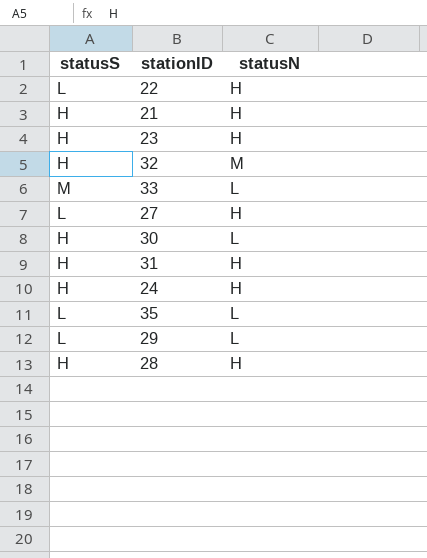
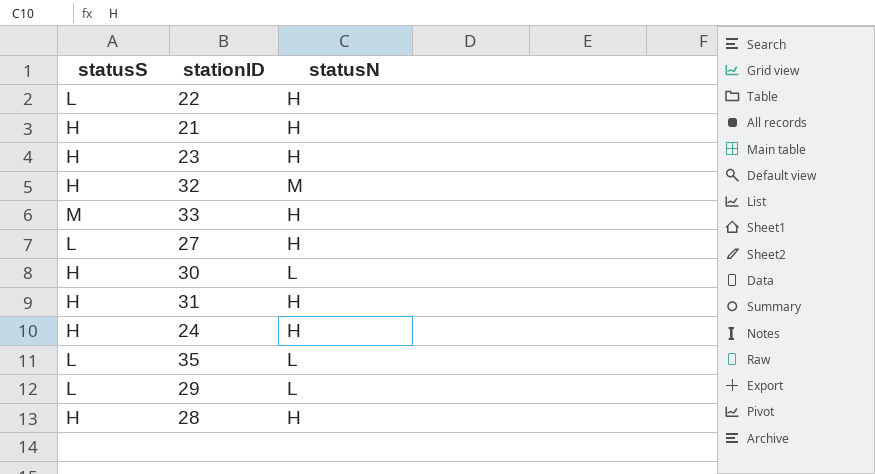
33 | statusN: L -> H

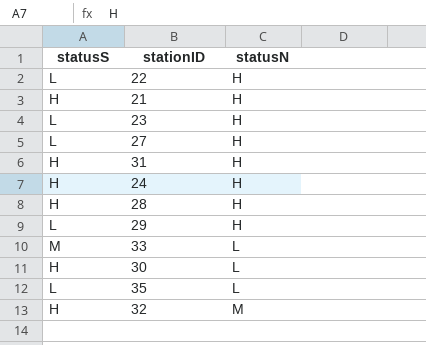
row order: none -> statusN ascending
23 | statusS: H -> L
29 | statusN: L -> H
33 | statusN: H -> L

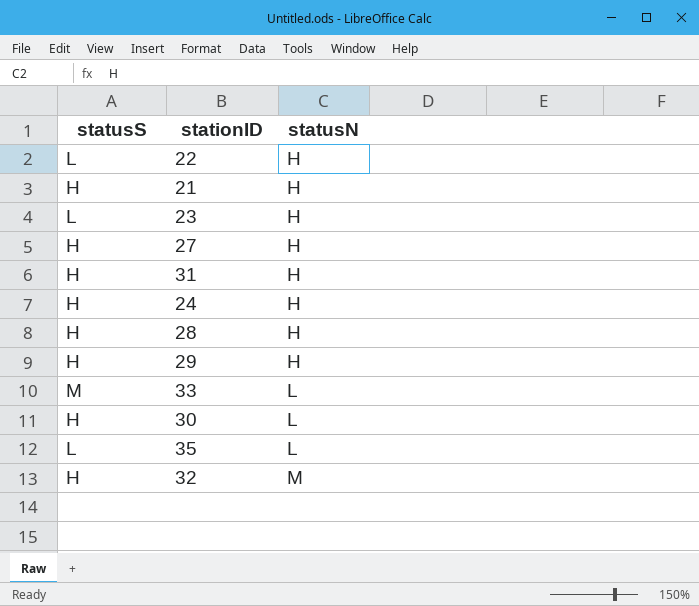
27 | statusS: L -> H
29 | statusS: L -> H

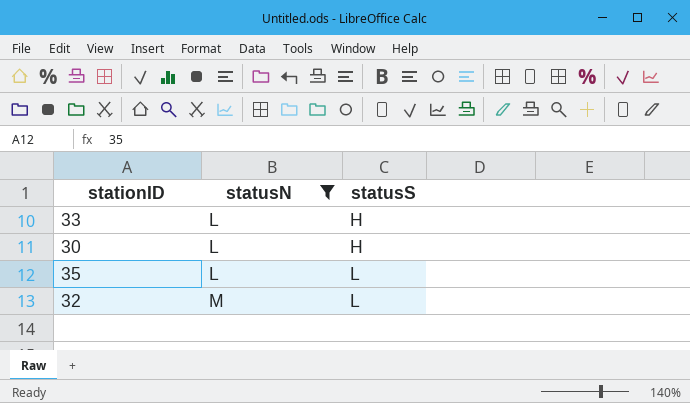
filter: none -> statusN != H
column statusS | position: 1 -> 3
33 | statusS: M -> H
32 | statusS: H -> L

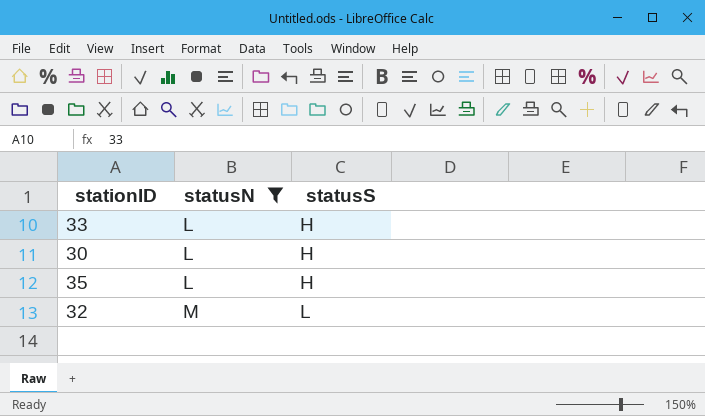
35 | statusS: L -> H

